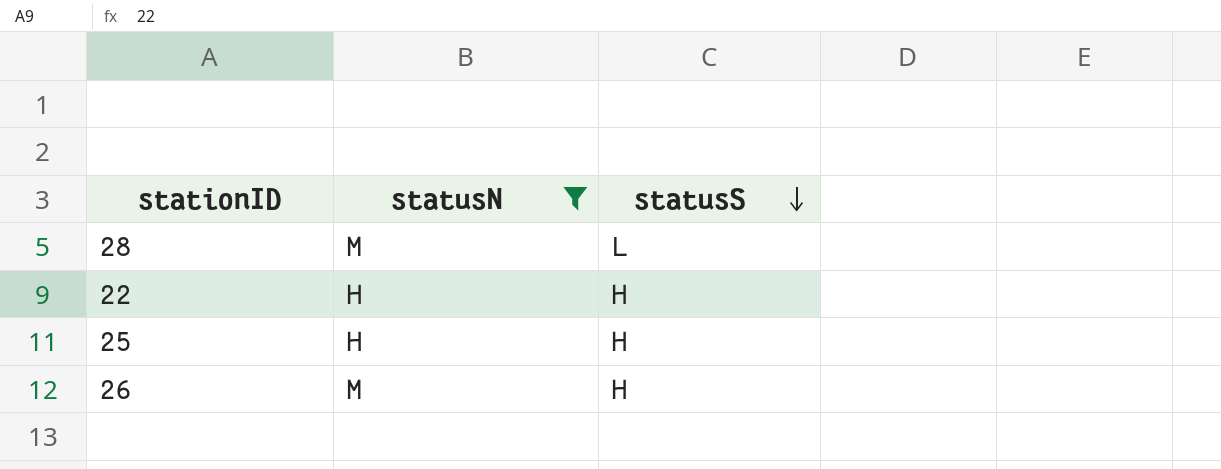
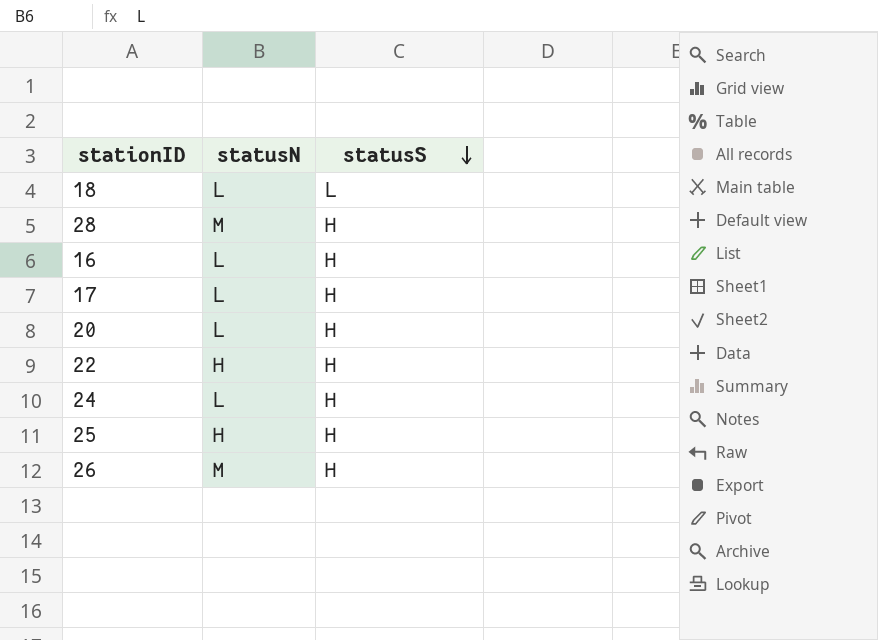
filter: statusN != L -> none
28 | statusS: L -> H

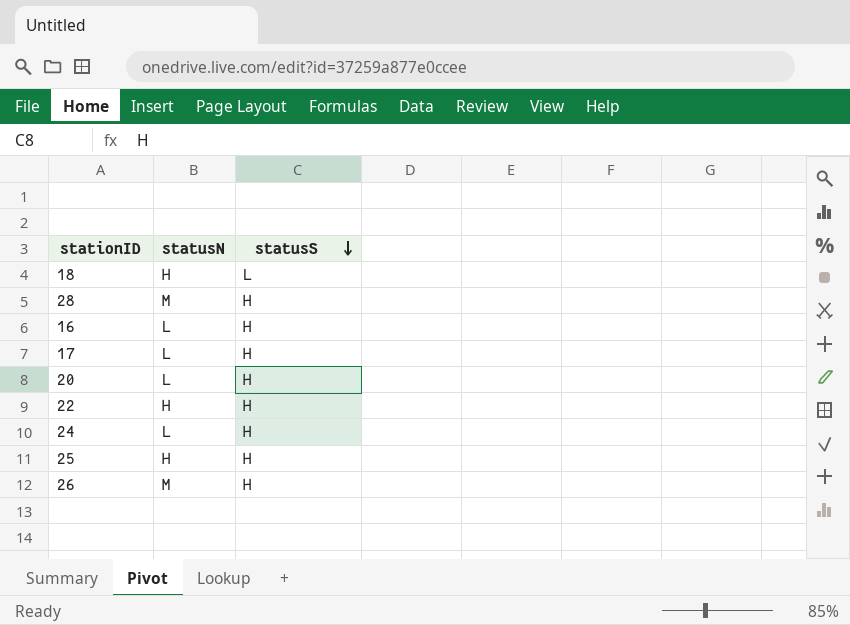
18 | statusN: L -> H

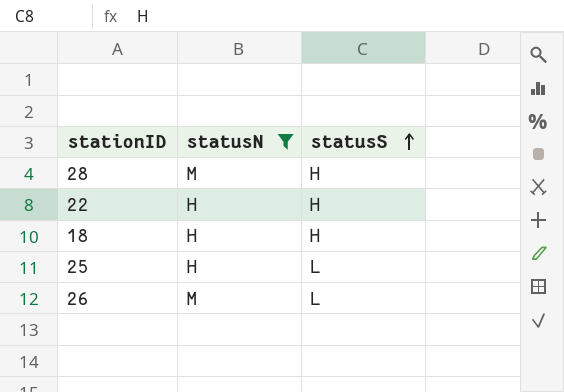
filter: none -> statusN != L
row order: statusS descending -> statusS ascending
18 | statusS: L -> H
25 | statusS: H -> L
26 | statusS: H -> L

